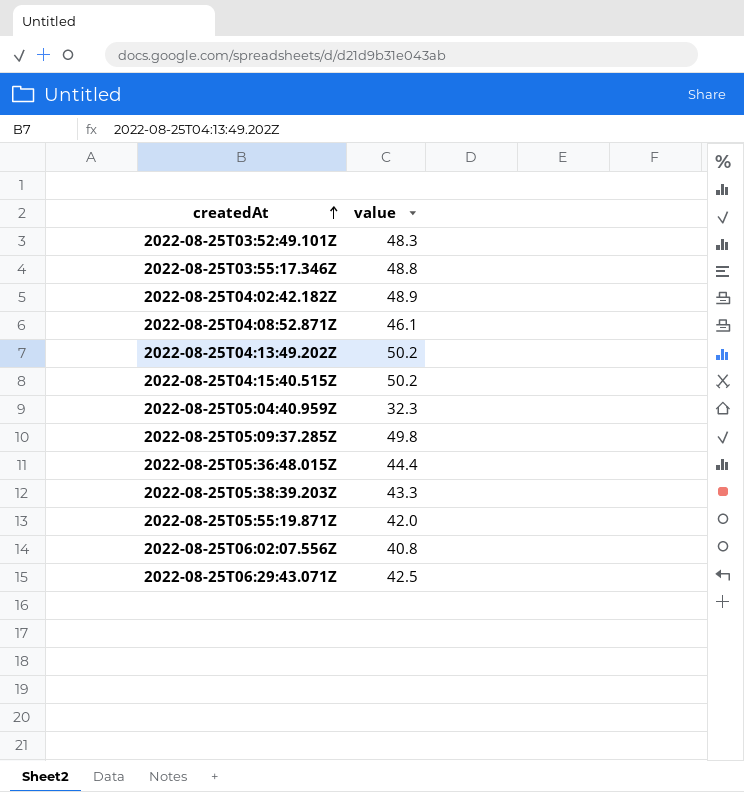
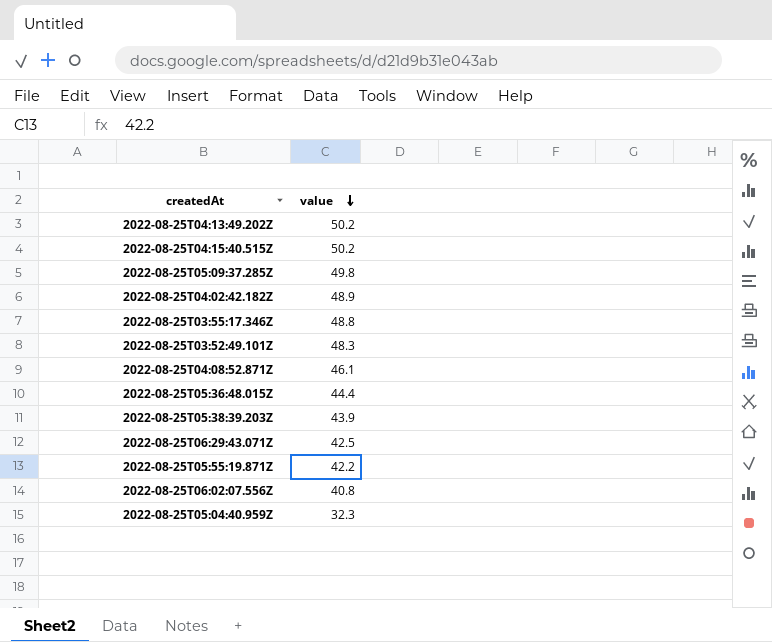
row order: createdAt ascending -> value descending
2022-08-25T05:38:39.203Z | value: 43.3 -> 43.9
2022-08-25T05:55:19.871Z | value: 42.0 -> 42.2

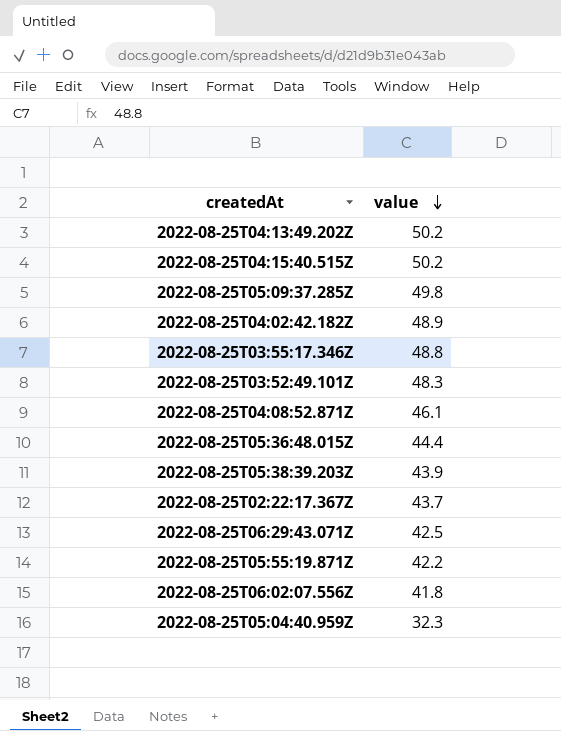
row 2022-08-25T02:22:17.367Z: none -> 43.7
2022-08-25T06:02:07.556Z | value: 40.8 -> 41.8

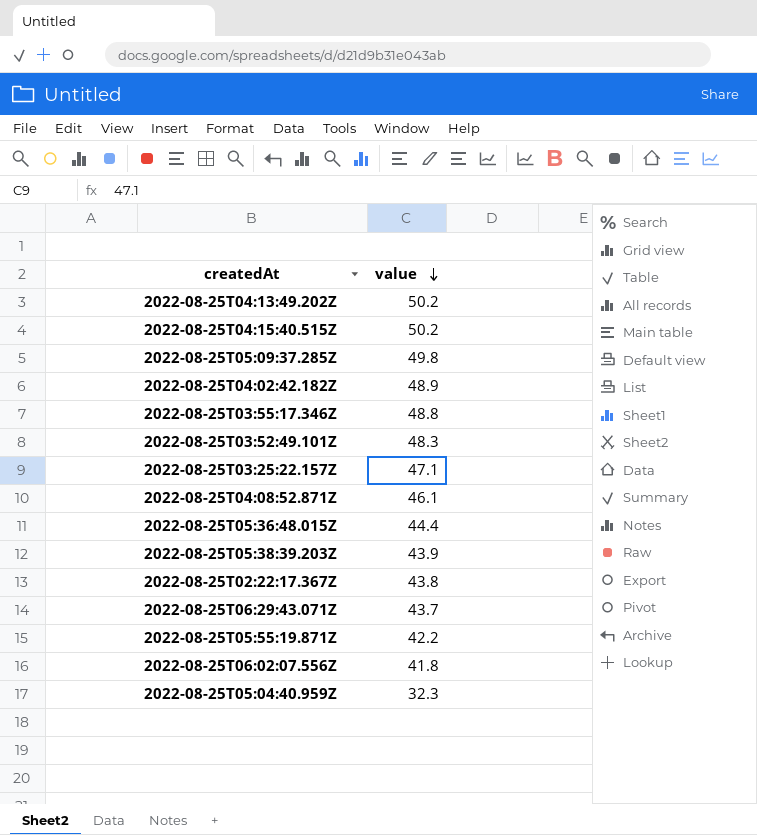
row 2022-08-25T03:25:22.157Z: none -> 47.1
2022-08-25T02:22:17.367Z | value: 43.7 -> 43.8
2022-08-25T06:29:43.071Z | value: 42.5 -> 43.7

